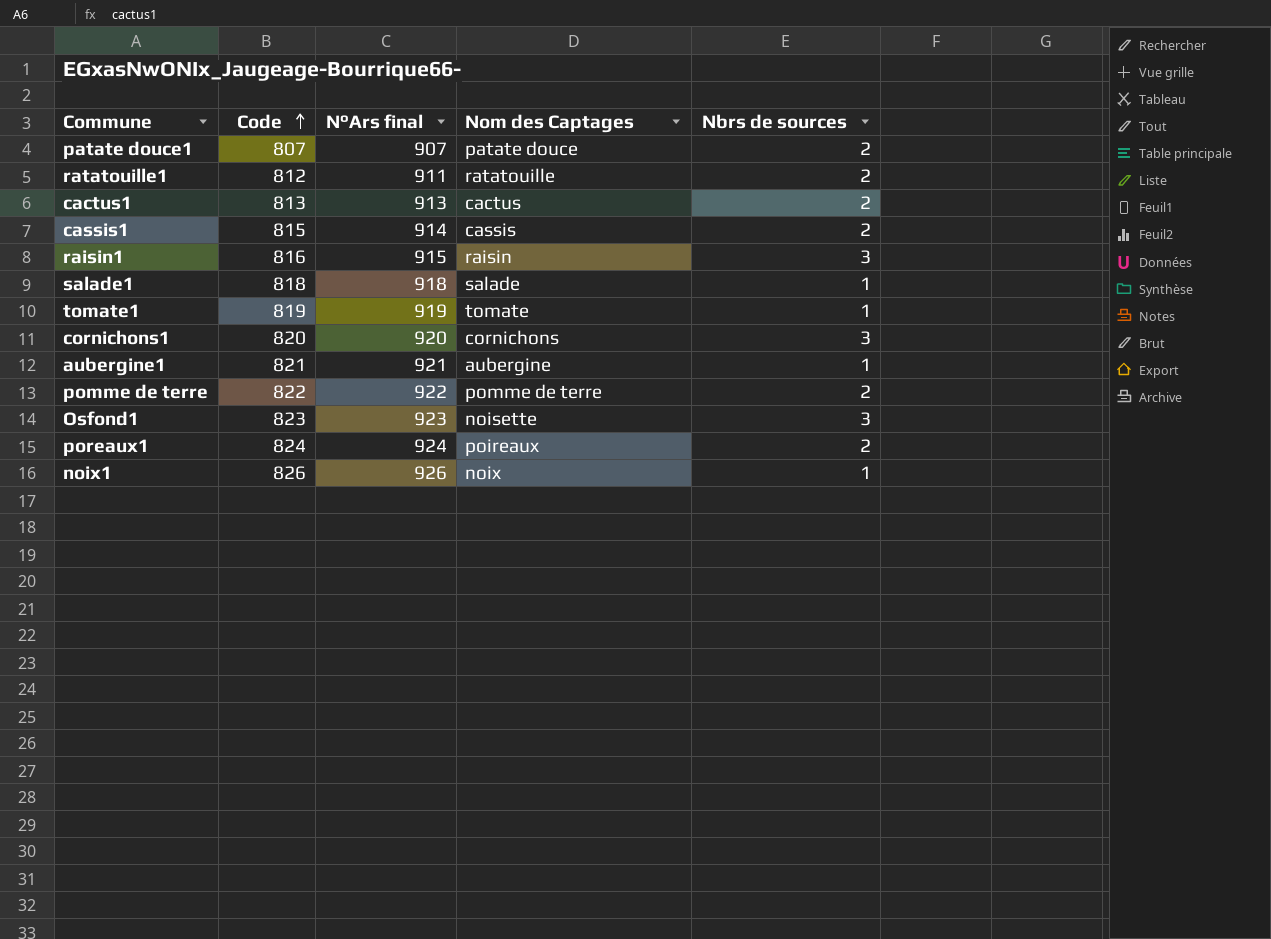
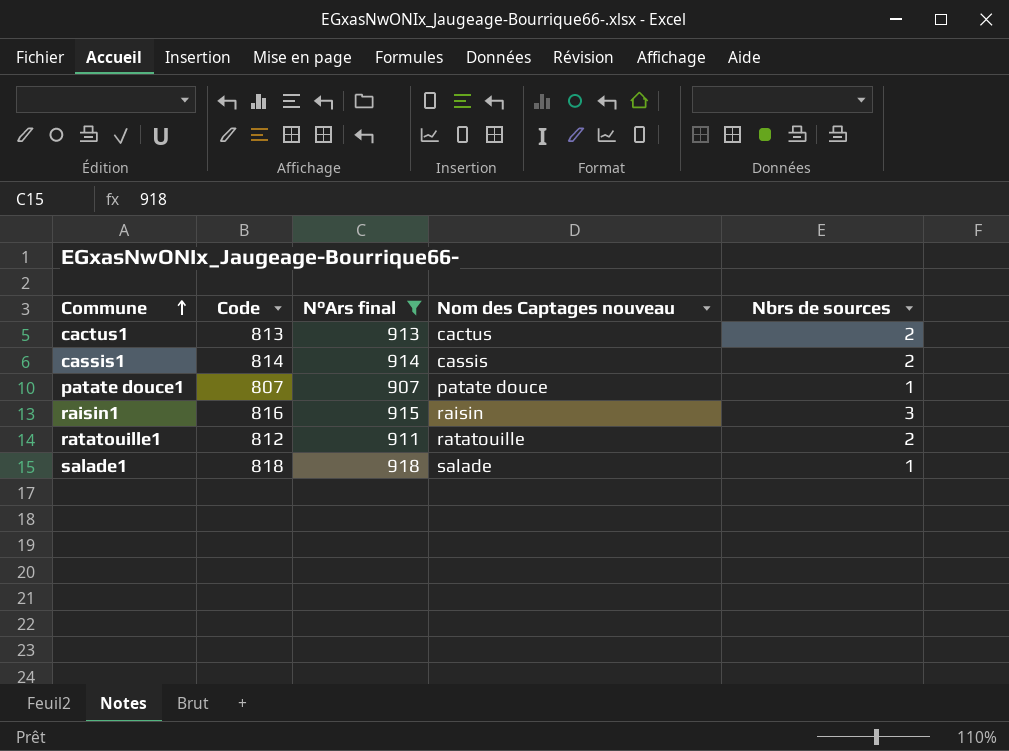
filter: none -> N°Ars final <= 918
row order: Code ascending -> Commune ascending
column name: Nom des Captages -> Nom des Captages nouveau
cassis1 | Code: 815 -> 814
patate douce1 | Nbrs de sources: 2 -> 1

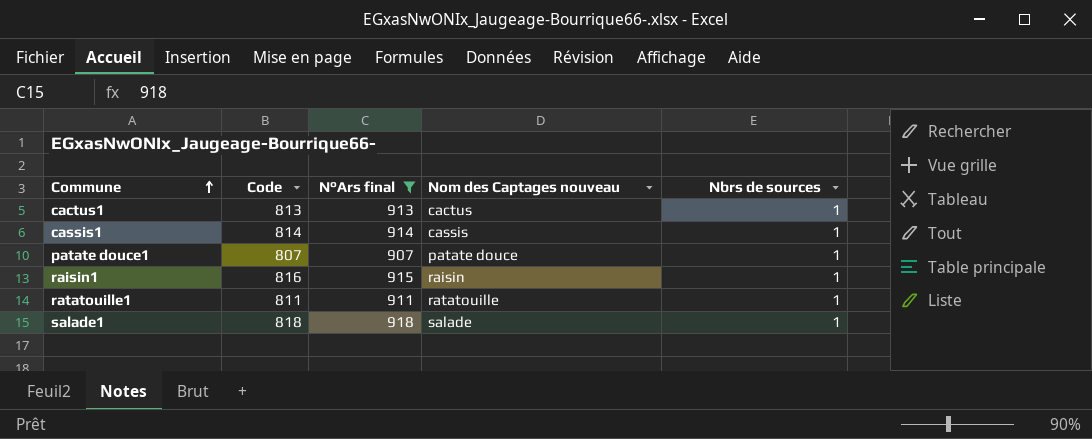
cactus1 | Nbrs de sources: 2 -> 1
cassis1 | Nbrs de sources: 2 -> 1
raisin1 | Nbrs de sources: 3 -> 1
ratatouille1 | Code: 812 -> 811
ratatouille1 | Nbrs de sources: 2 -> 1

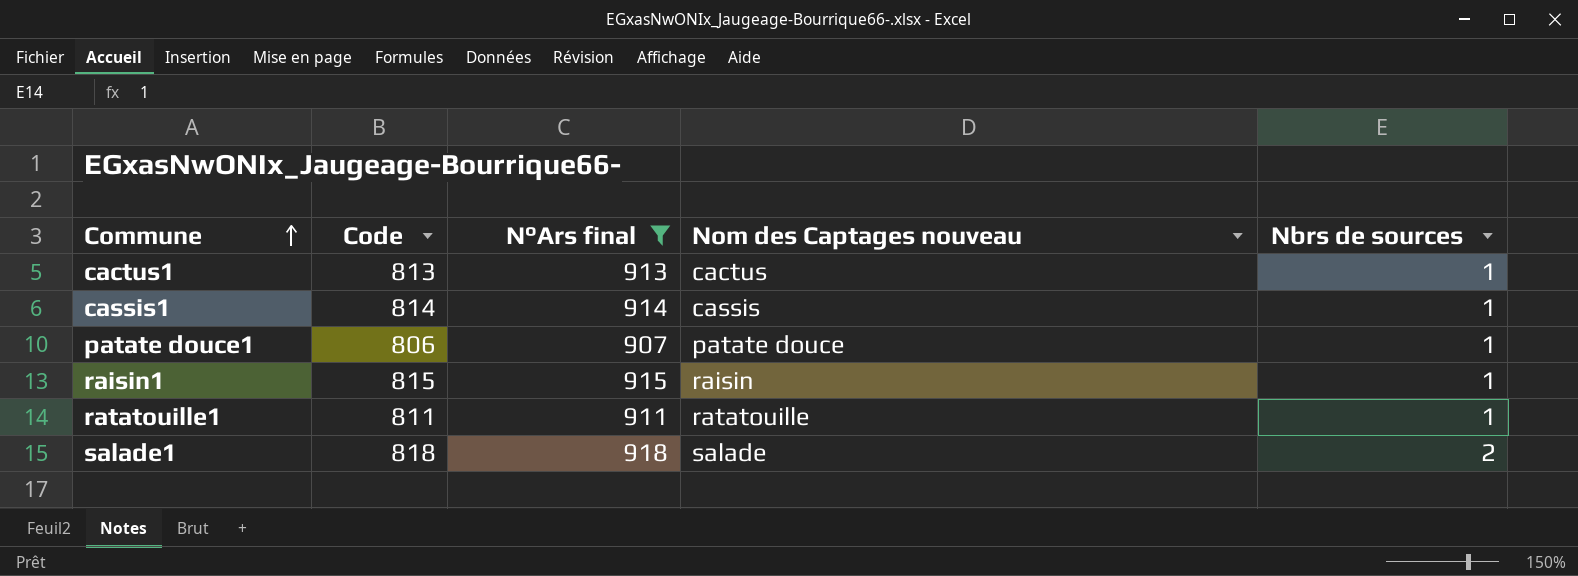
patate douce1 | Code: 807 -> 806
raisin1 | Code: 816 -> 815
salade1 | Nbrs de sources: 1 -> 2

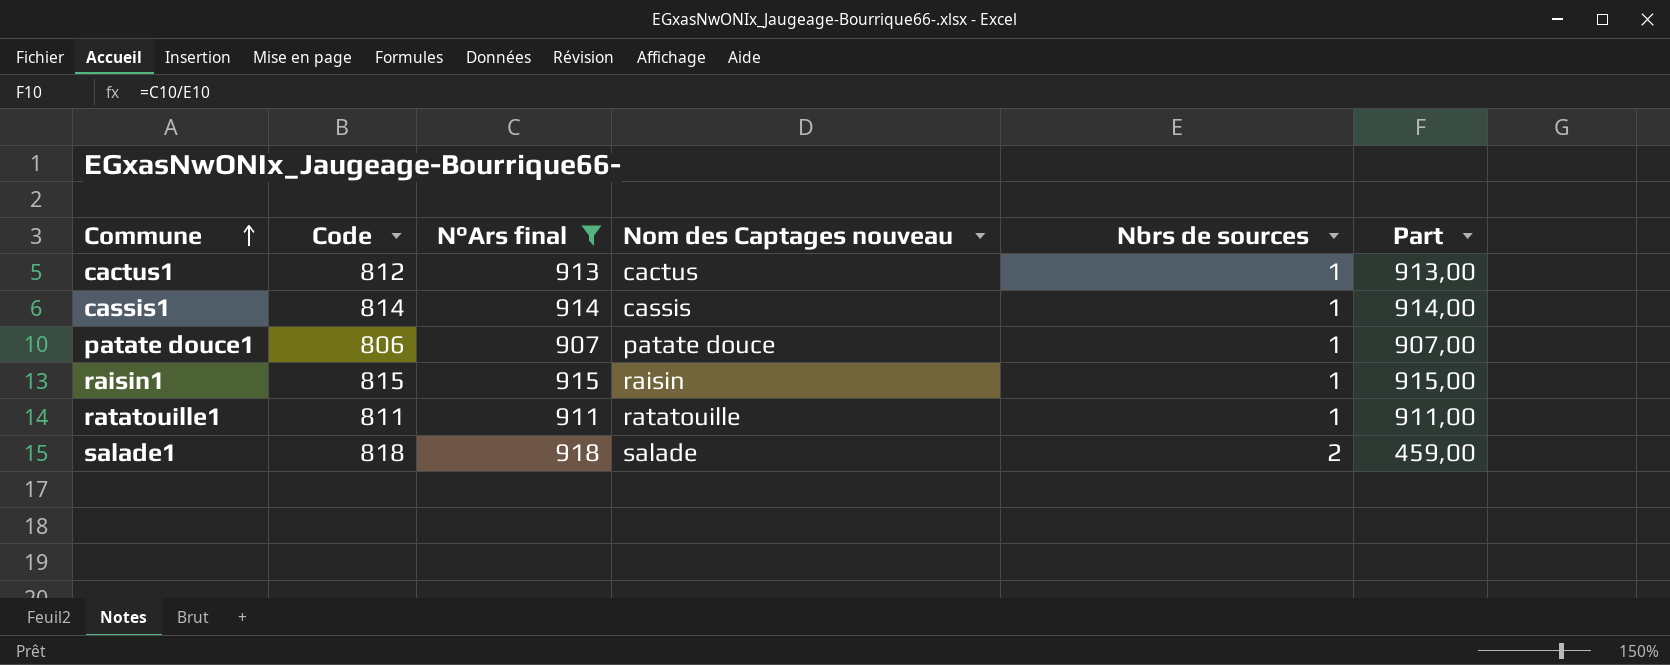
column Part | formula: none -> [N°Ars final] / [Nbrs de sources]
cactus1 | Code: 813 -> 812

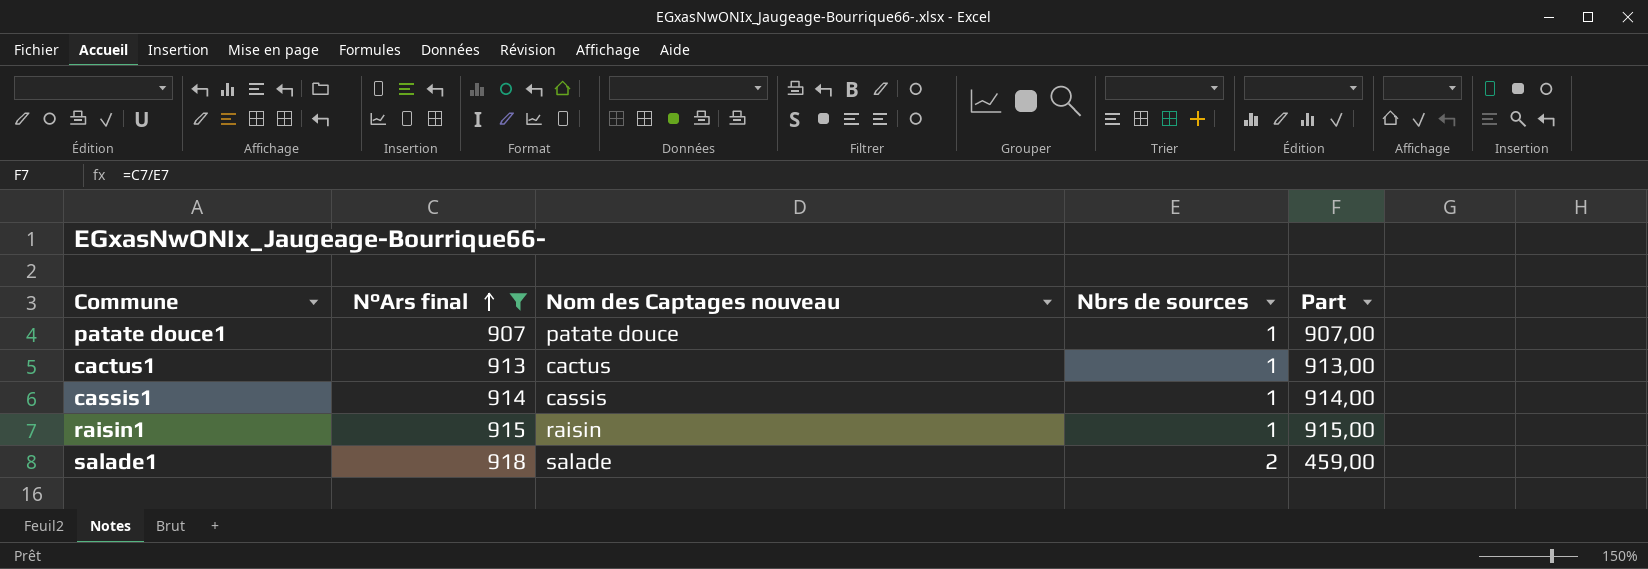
row order: Commune ascending -> N°Ars final ascending
column Code | position: 2 -> none
row ratatouille1: 811 | 911 | ratatouille | 1 | 911,00 -> none

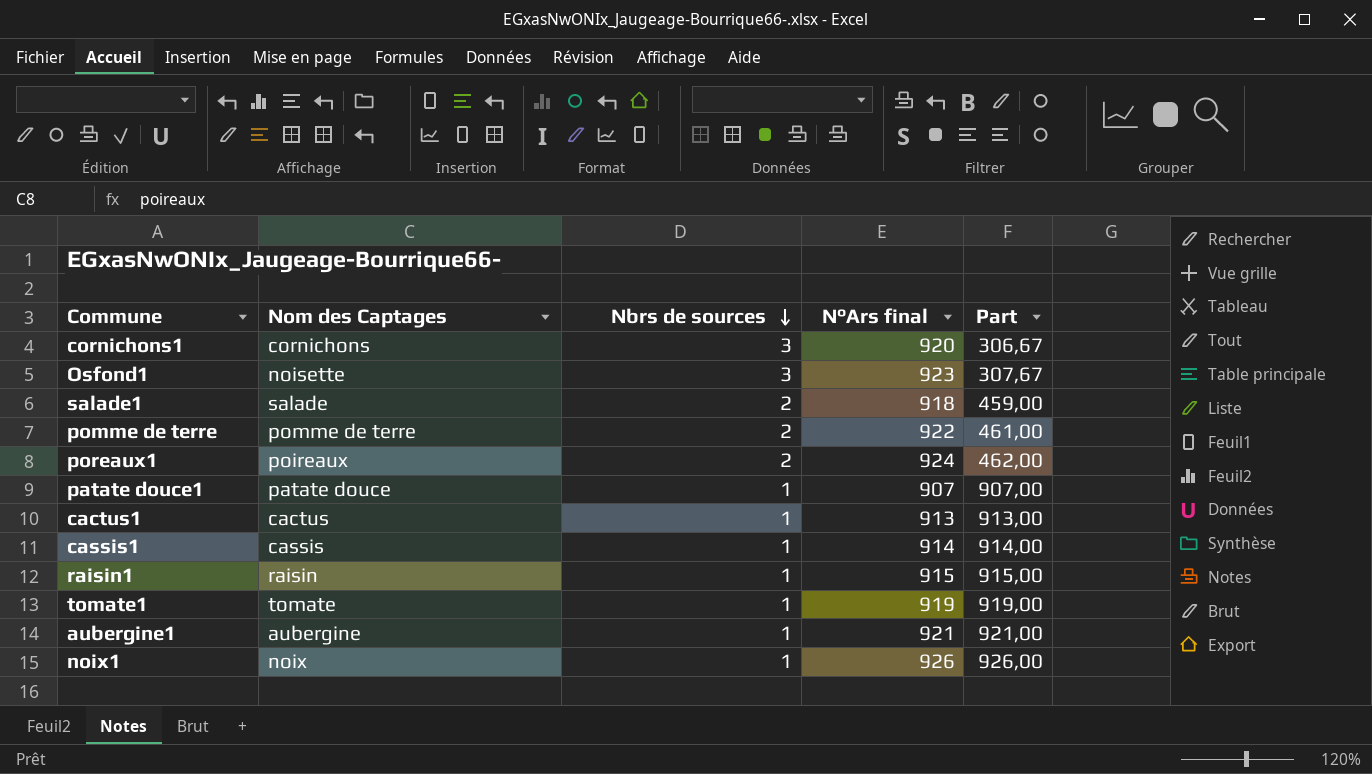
filter: N°Ars final <= 918 -> none
row order: N°Ars final ascending -> Nbrs de sources descending
column name: Nom des Captages nouveau -> Nom des Captages
column N°Ars final | position: 2 -> 4

